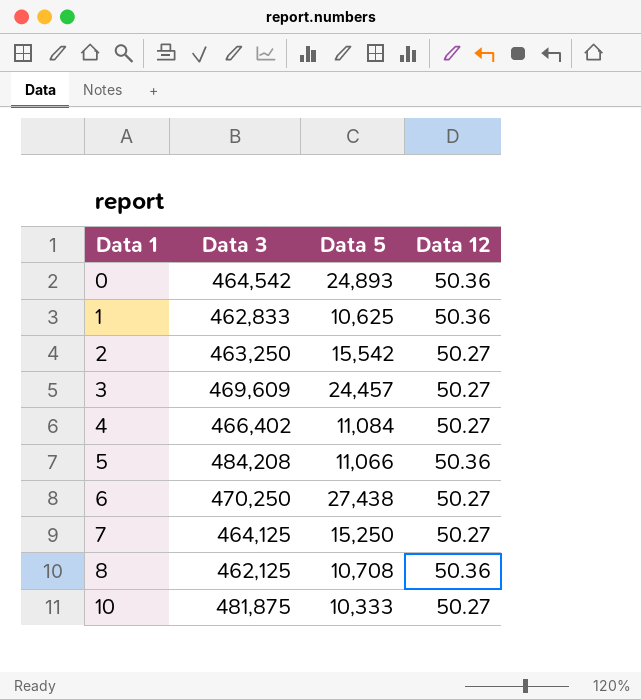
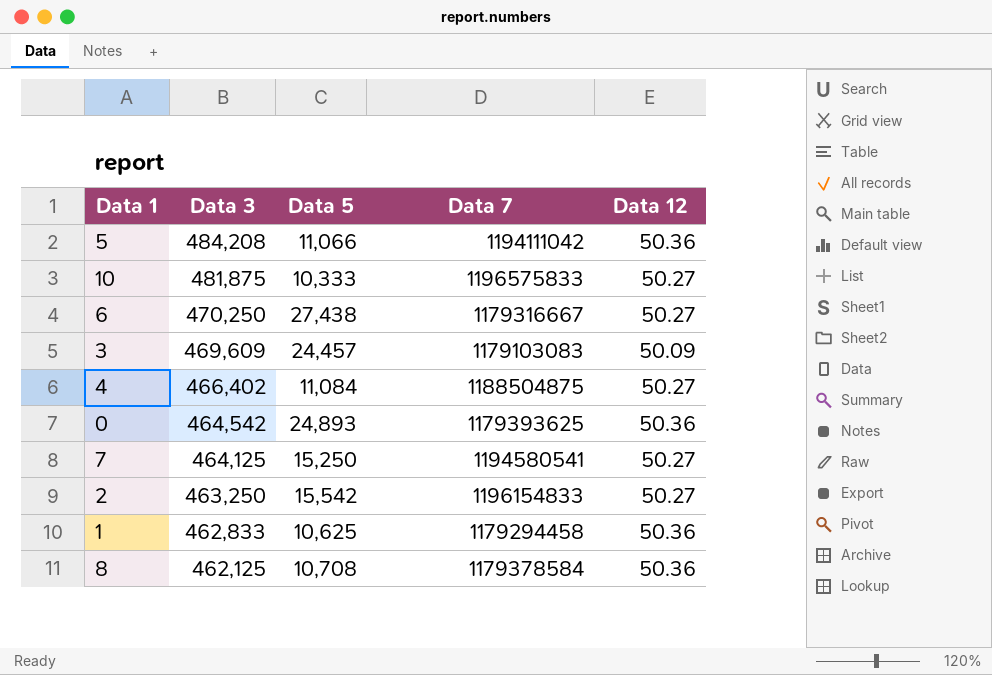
row order: Data 1 ascending -> Data 3 descending
column Data 7 | position: none -> 4
3 | Data 12: 50.27 -> 50.09

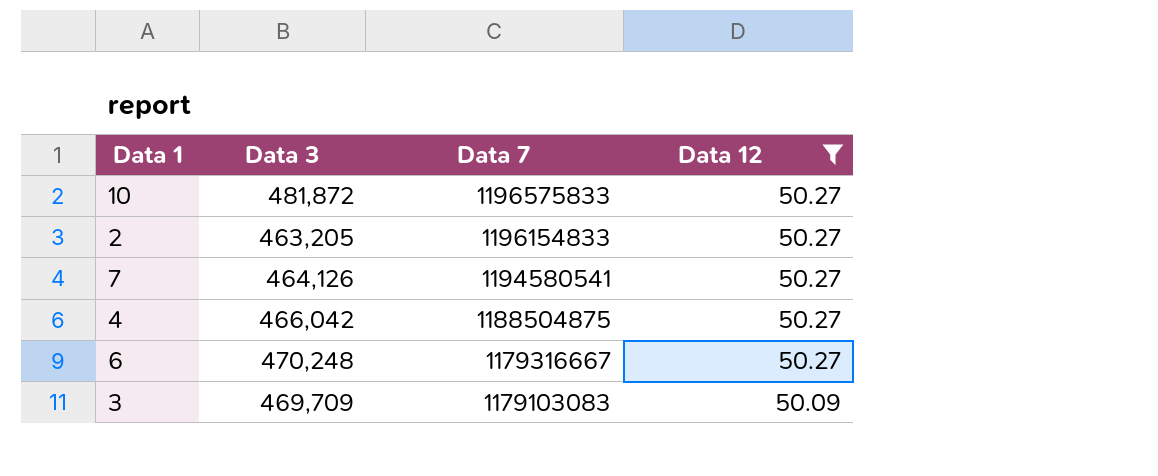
filter: none -> Data 12 != 50.36
row order: Data 3 descending -> Data 7 descending
column Data 5 | position: 3 -> none
10 | Data 3: 481,875 -> 481,872
2 | Data 3: 463,250 -> 463,205
7 | Data 3: 464,125 -> 464,126
4 | Data 3: 466,402 -> 466,042
6 | Data 3: 470,250 -> 470,248
3 | Data 3: 469,609 -> 469,709

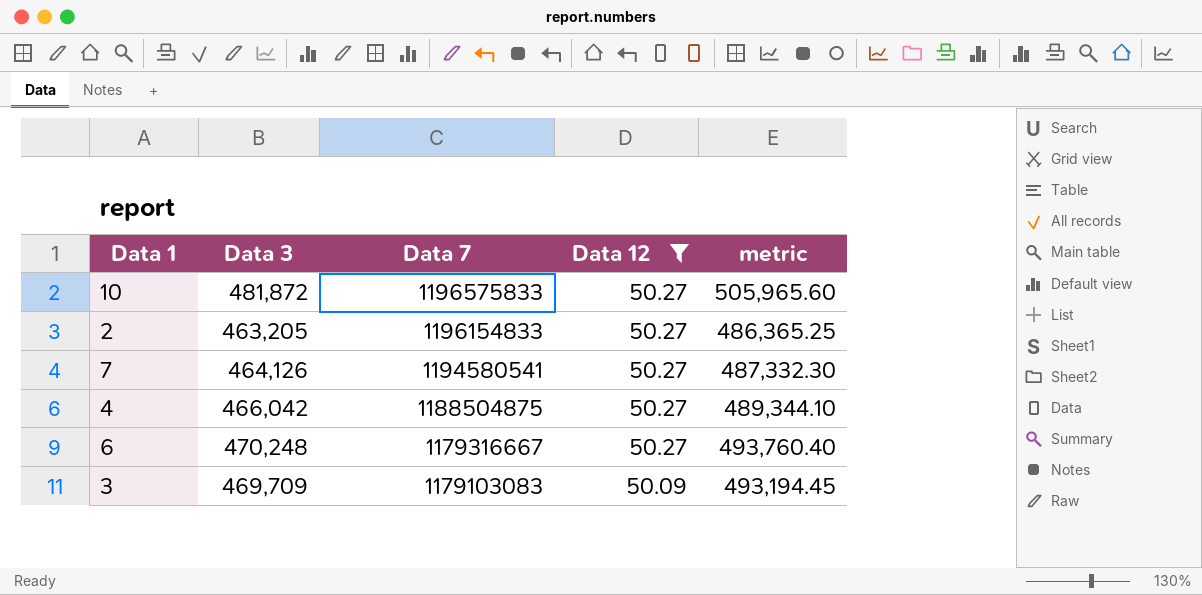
column metric | formula: none -> [Data 3] * 1.05

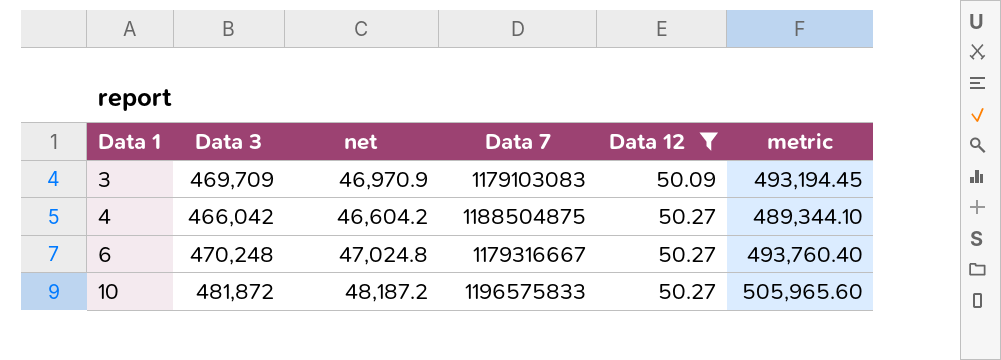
row order: Data 7 descending -> Data 1 ascending
column net | formula: none -> [Data 3] * 0.1
row 2: 463,205 | 1196154833 | 50.27 | 486,365.25 -> none
row 7: 464,126 | 1194580541 | 50.27 | 487,332.30 -> none

